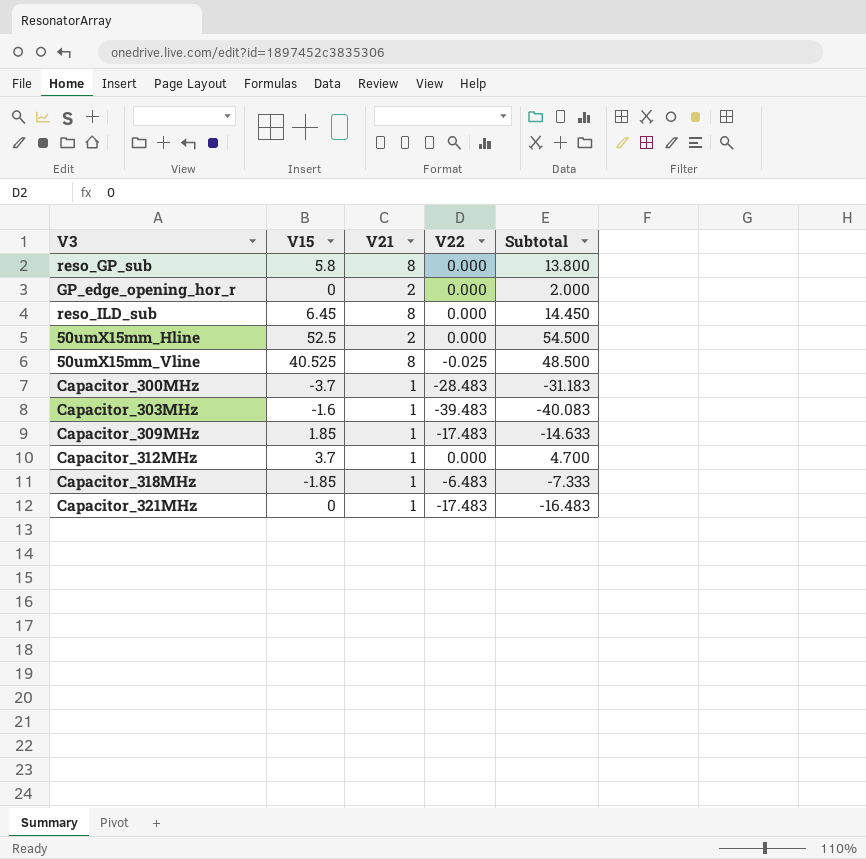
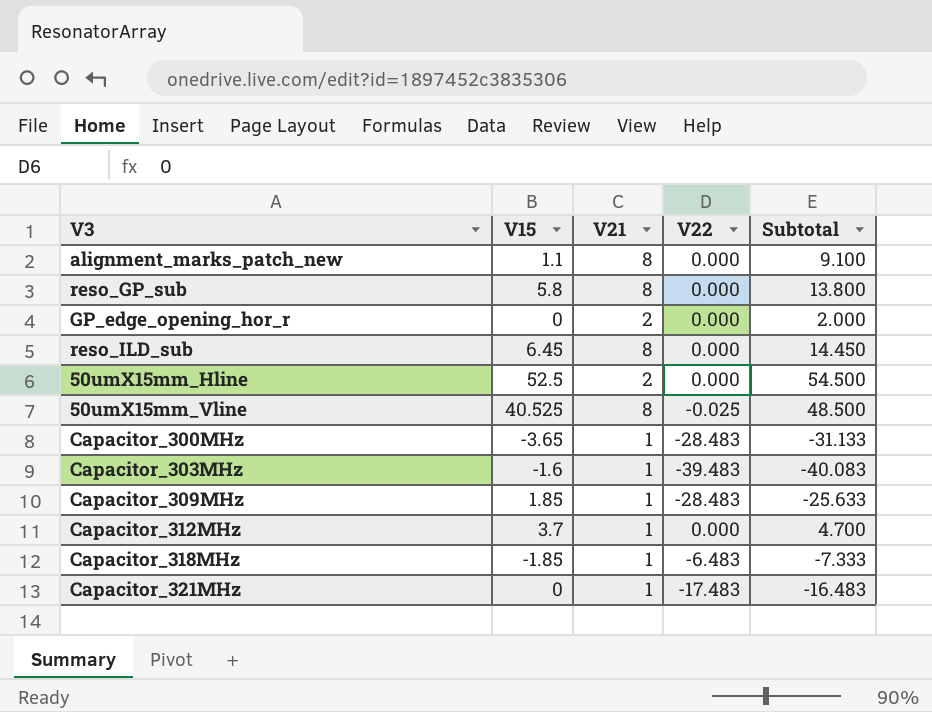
row alignment_marks_patch_new: none -> 1.1 | 8 | 0.000 | 9.100
Capacitor_300MHz | V15: -3.7 -> -3.65
Capacitor_300MHz | Subtotal: -31.183 -> -31.133
Capacitor_309MHz | V22: -17.483 -> -28.483
Capacitor_309MHz | Subtotal: -14.633 -> -25.633

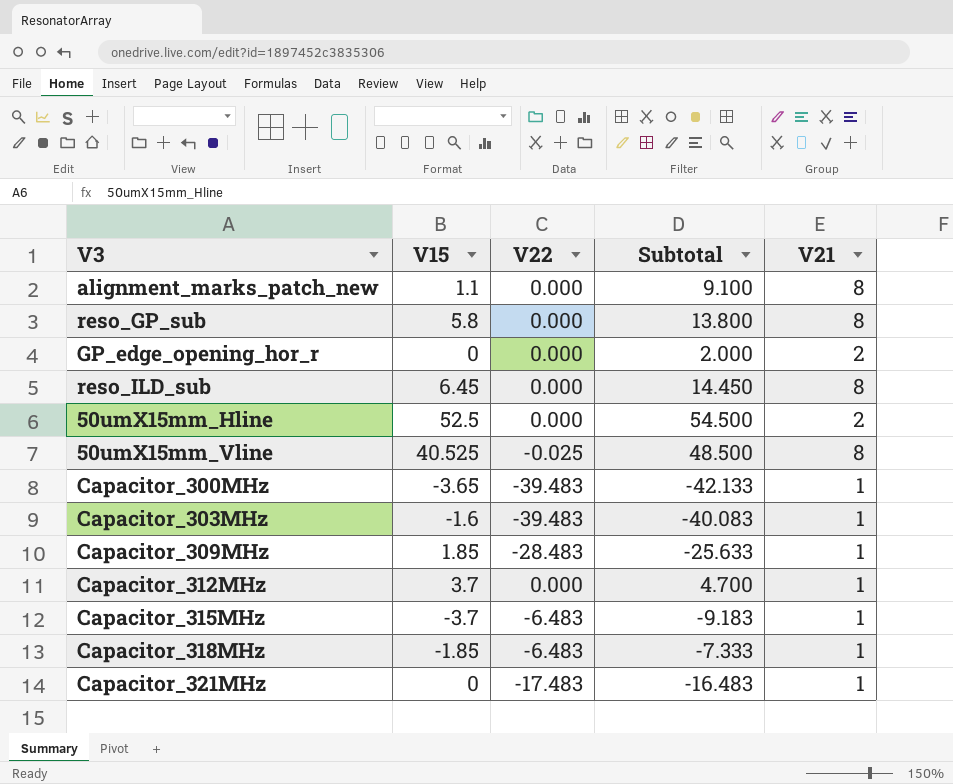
column V21 | position: 3 -> 5
Capacitor_300MHz | V22: -28.483 -> -39.483
Capacitor_300MHz | Subtotal: -31.133 -> -42.133
row Capacitor_315MHz: none -> -3.7 | -6.483 | -9.183 | 1

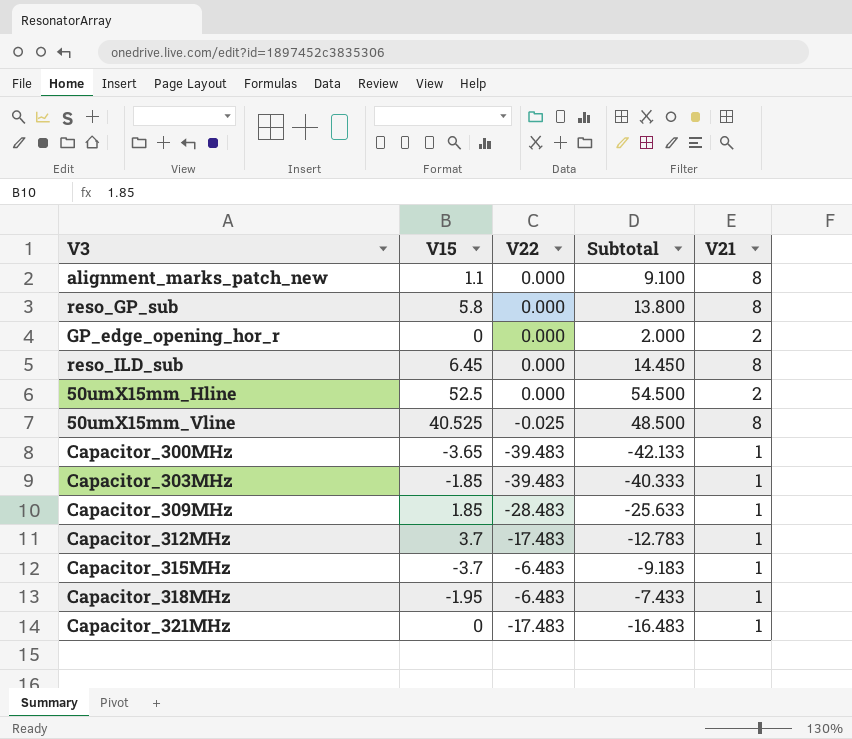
Capacitor_303MHz | V15: -1.6 -> -1.85
Capacitor_303MHz | Subtotal: -40.083 -> -40.333
Capacitor_312MHz | V22: 0.000 -> -17.483
Capacitor_312MHz | Subtotal: 4.700 -> -12.783
Capacitor_318MHz | V15: -1.85 -> -1.95
Capacitor_318MHz | Subtotal: -7.333 -> -7.433

